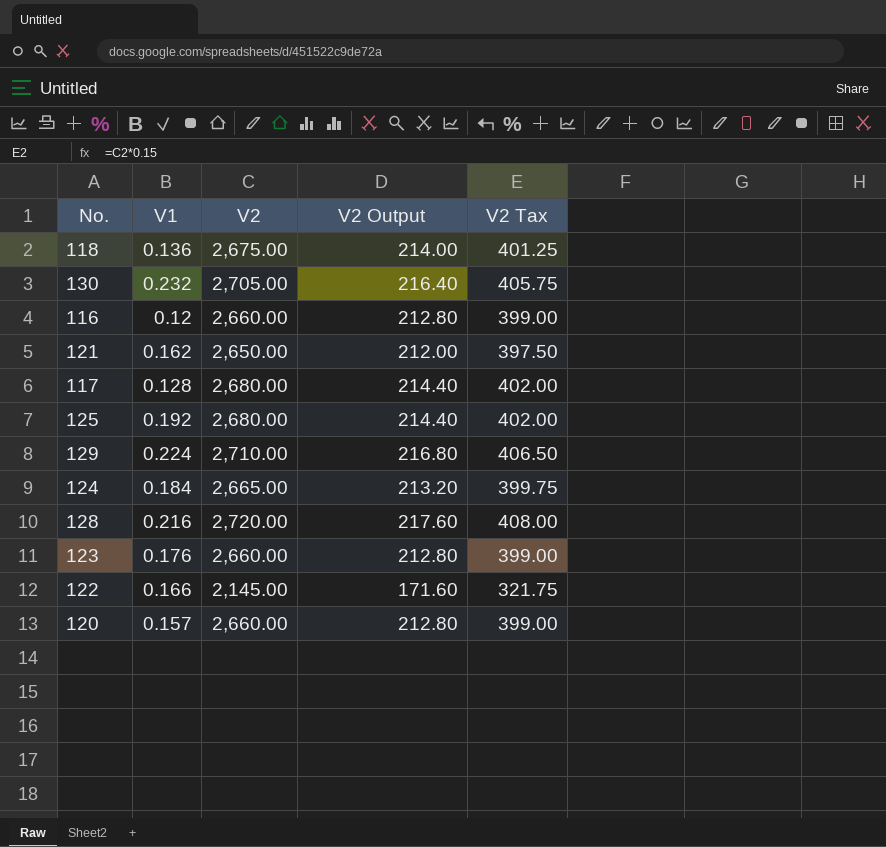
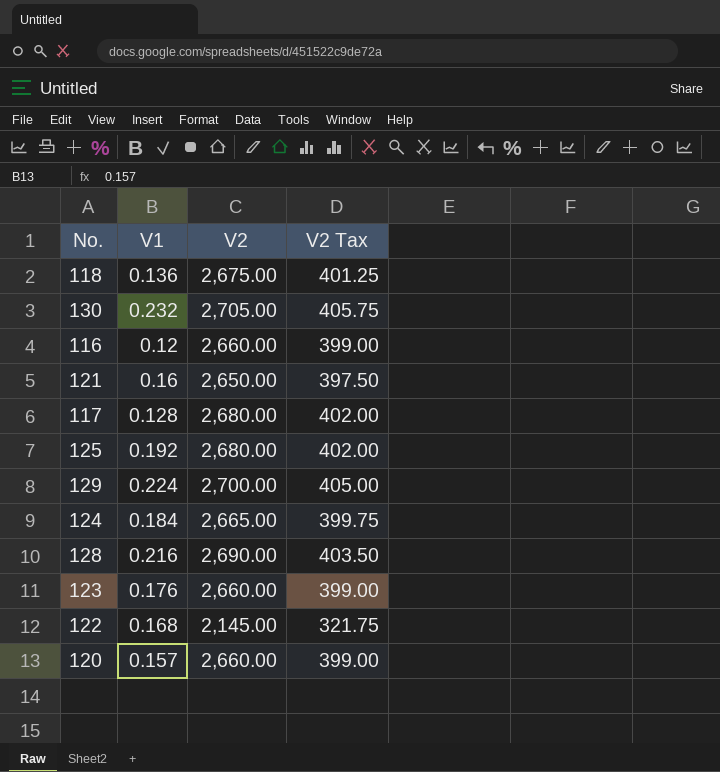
column V2 Output | formula: [V2] * 0.08 -> none
121 | V1: 0.162 -> 0.16
129 | V2: 2,710.00 -> 2,700.00
129 | V2 Tax: 406.50 -> 405.00
128 | V2: 2,720.00 -> 2,690.00
128 | V2 Tax: 408.00 -> 403.50
122 | V1: 0.166 -> 0.168

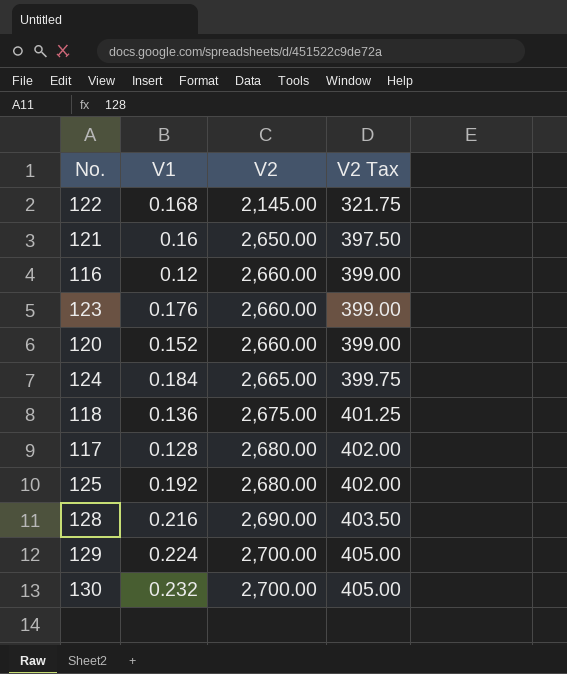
row order: none -> V2 ascending
120 | V1: 0.157 -> 0.152
130 | V2: 2,705.00 -> 2,700.00
130 | V2 Tax: 405.75 -> 405.00

